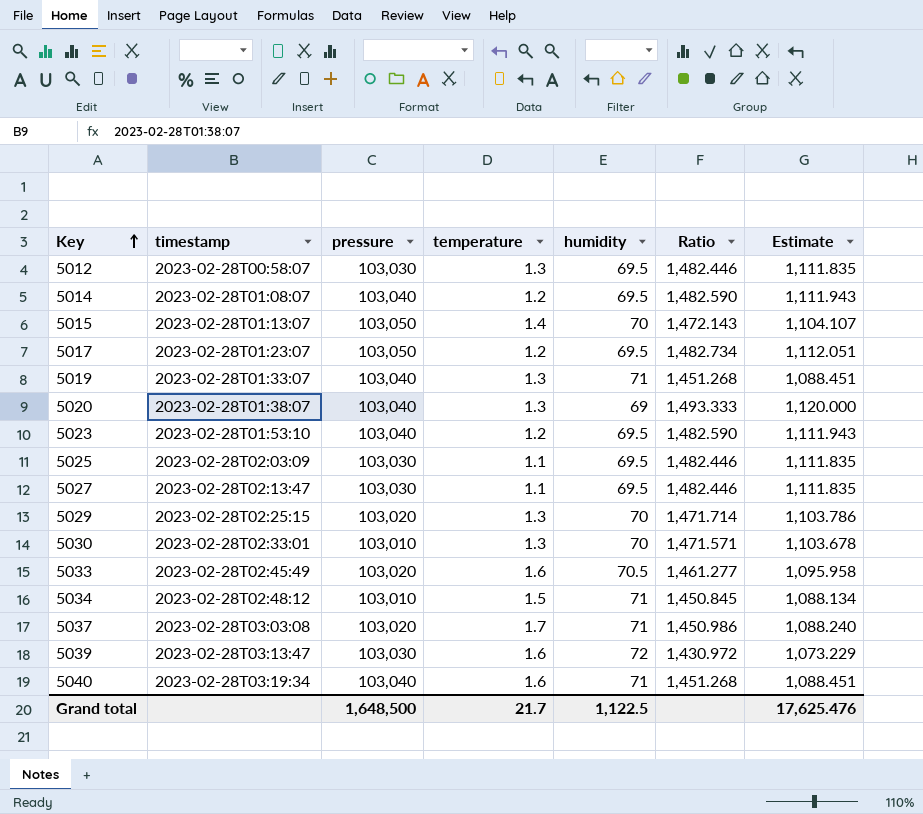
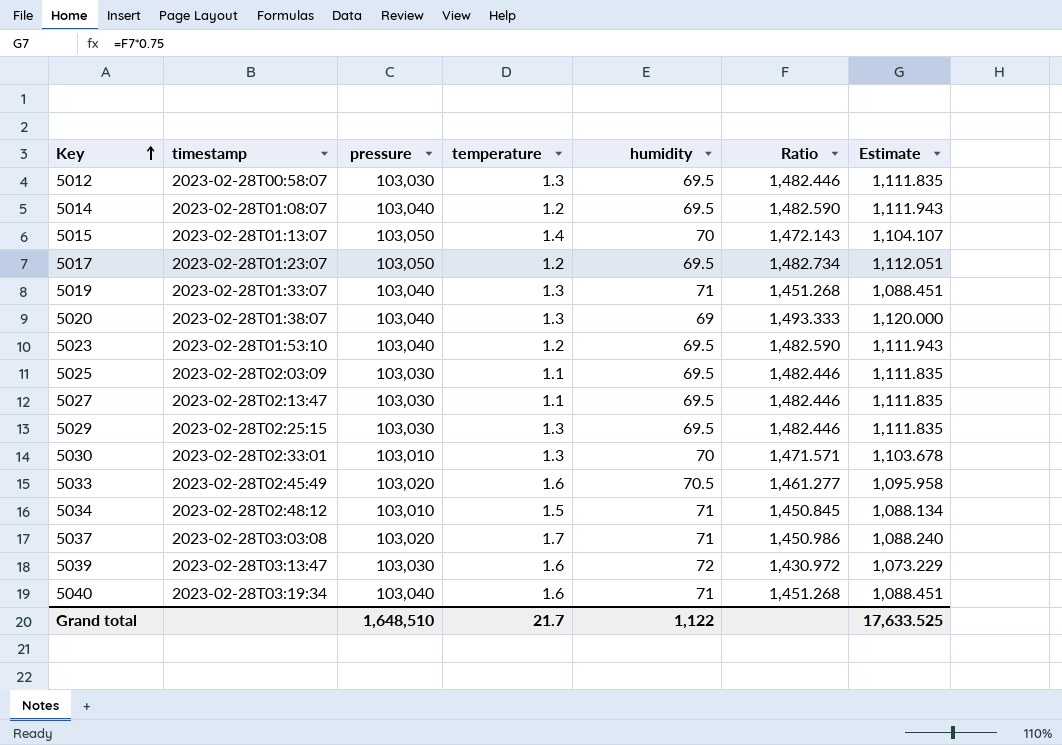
5029 | pressure: 103,020 -> 103,030
5029 | humidity: 70 -> 69.5
5029 | Ratio: 1,471.714 -> 1,482.446
5029 | Estimate: 1,103.786 -> 1,111.835
Grand total | pressure: 1,648,500 -> 1,648,510
Grand total | humidity: 1,122.5 -> 1,122
Grand total | Estimate: 17,625.476 -> 17,633.525

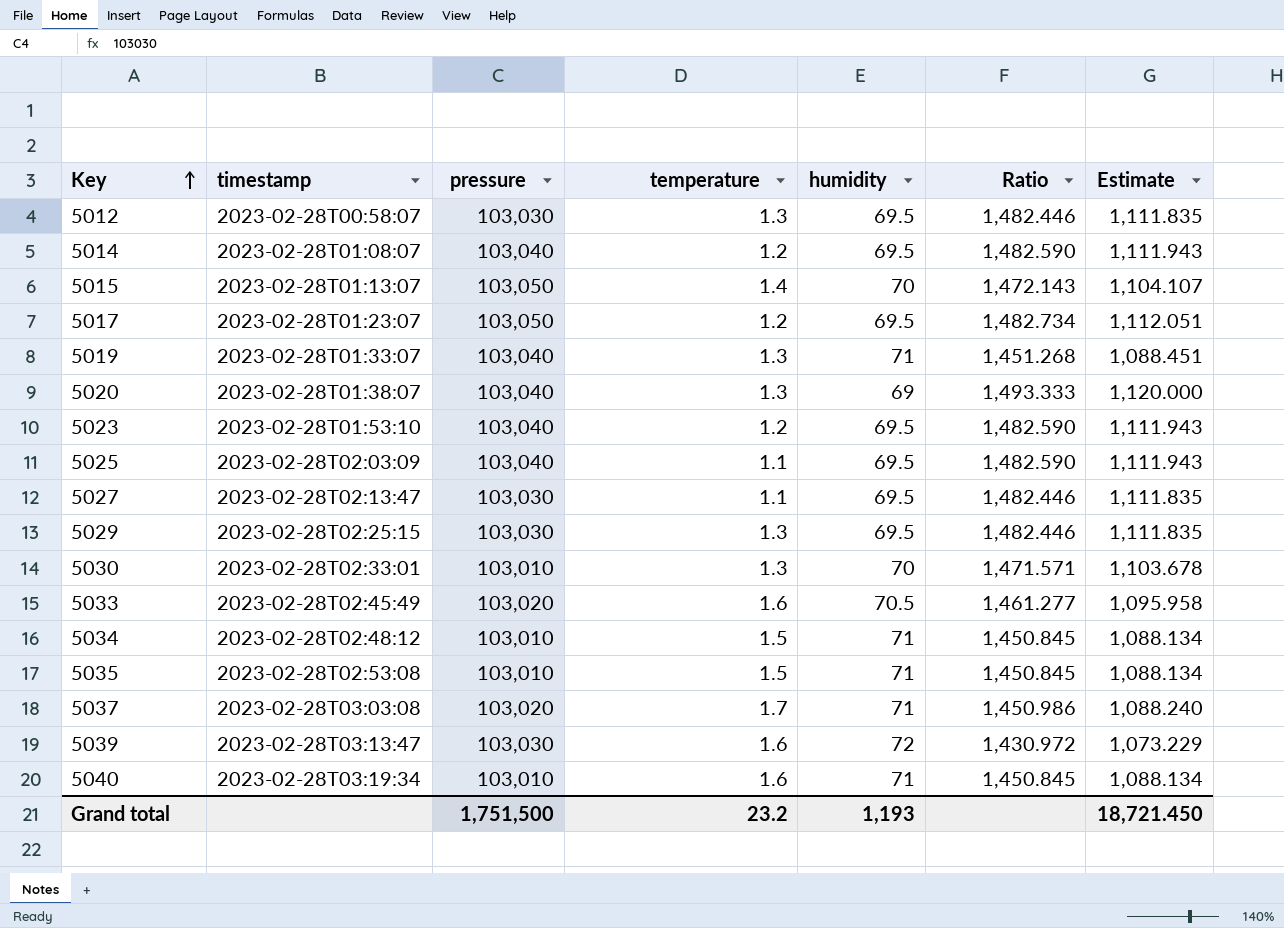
5025 | pressure: 103,030 -> 103,040
5025 | Ratio: 1,482.446 -> 1,482.590
5025 | Estimate: 1,111.835 -> 1,111.943
row 5035: none -> 2023-02-28T02:53:08 | 103,010 | 1.5 | 71 | 1,450.845 | 1,088.134
5040 | pressure: 103,040 -> 103,010
5040 | Ratio: 1,451.268 -> 1,450.845
5040 | Estimate: 1,088.451 -> 1,088.134
Grand total | pressure: 1,648,510 -> 1,751,500
Grand total | temperature: 21.7 -> 23.2
Grand total | humidity: 1,122 -> 1,193
Grand total | Estimate: 17,633.525 -> 18,721.450

